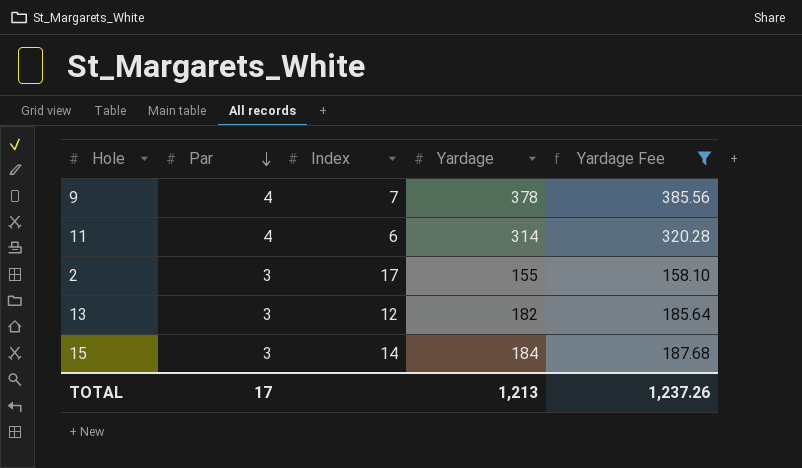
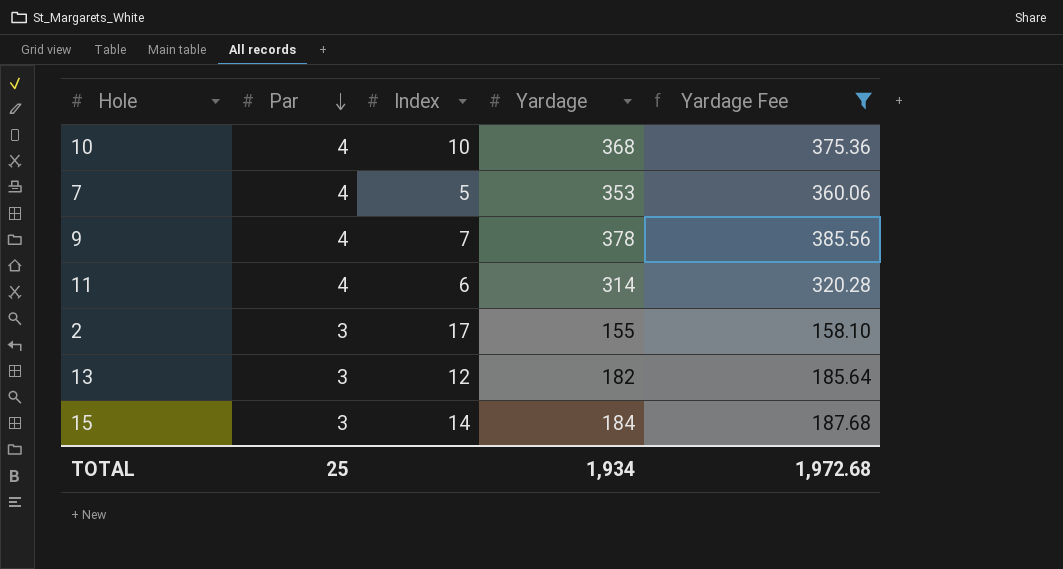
row 10: none -> 4 | 10 | 368 | 375.36
row 7: none -> 4 | 5 | 353 | 360.06
TOTAL | Par: 17 -> 25
TOTAL | Yardage: 1,213 -> 1,934
TOTAL | Yardage Fee: 1,237.26 -> 1,972.68

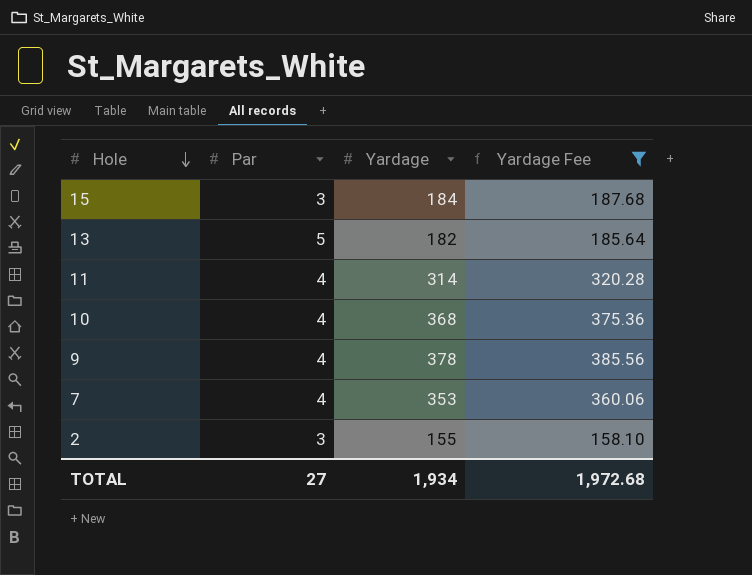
row order: Par descending -> Hole descending
column Index | position: 3 -> none
13 | Par: 3 -> 5
TOTAL | Par: 25 -> 27

